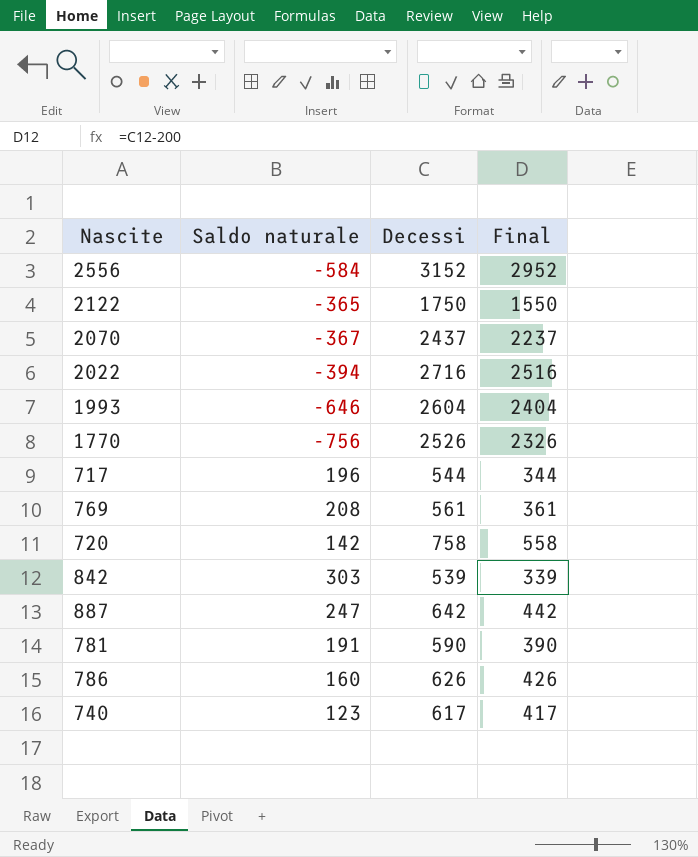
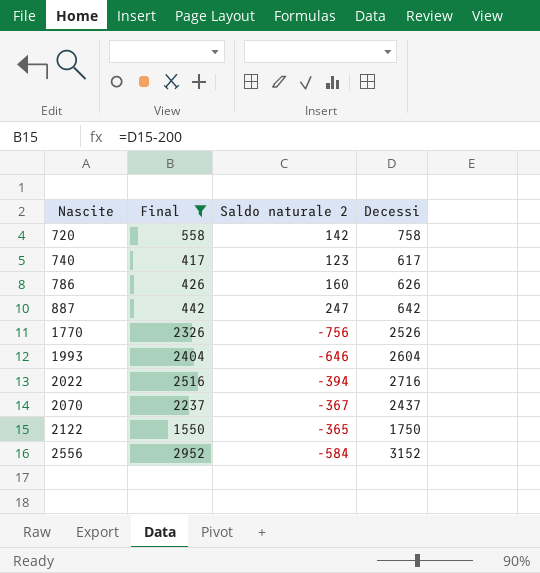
filter: none -> Final >= 417
row order: none -> Nascite ascending
column Final | position: 4 -> 2
column name: Saldo naturale -> Saldo naturale 2

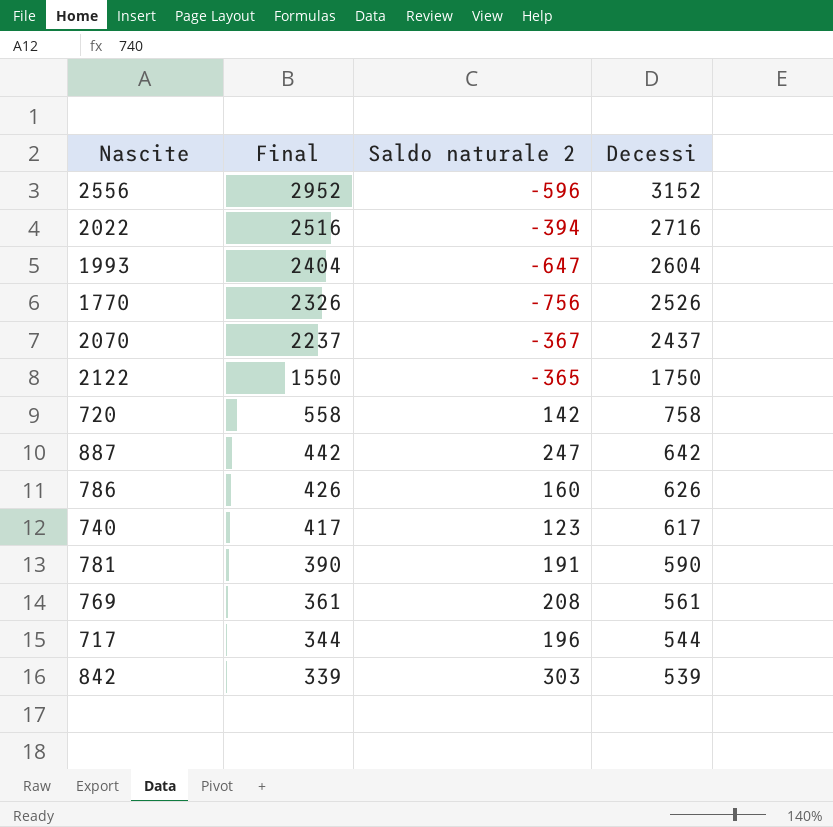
filter: Final >= 417 -> none
row order: Nascite ascending -> Final descending
2556 | Saldo naturale 2: -584 -> -596
1993 | Saldo naturale 2: -646 -> -647

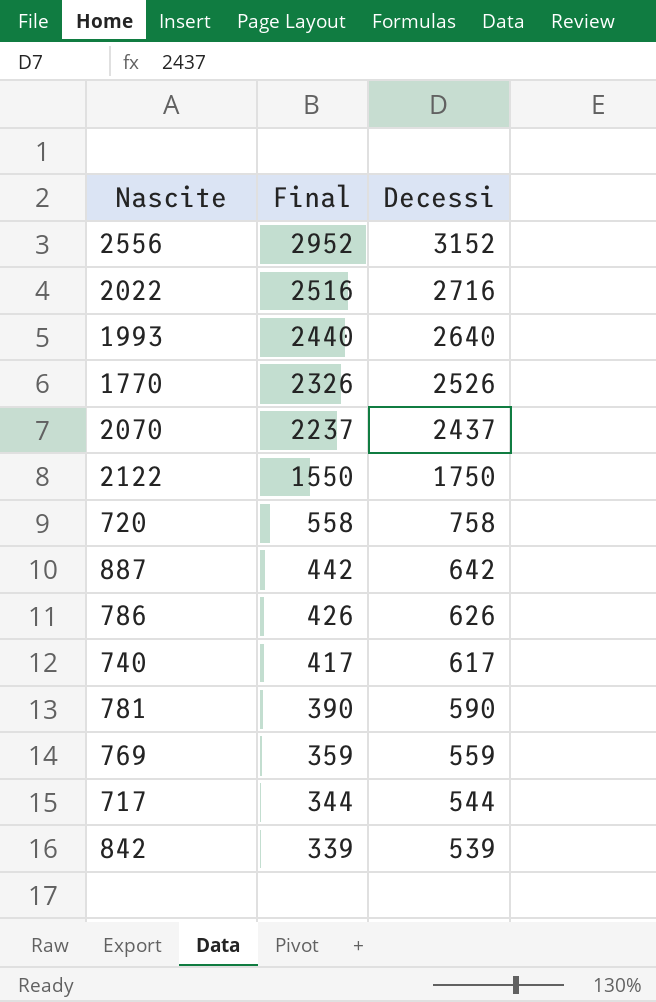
column Saldo naturale 2 | position: 3 -> none
1993 | Final: 2404 -> 2440
1993 | Decessi: 2604 -> 2640
769 | Final: 361 -> 359
769 | Decessi: 561 -> 559

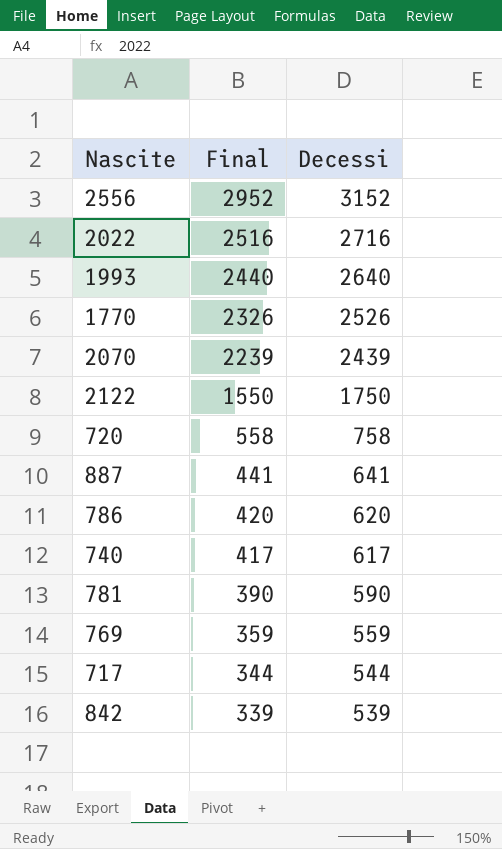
2070 | Final: 2237 -> 2239
2070 | Decessi: 2437 -> 2439
887 | Final: 442 -> 441
887 | Decessi: 642 -> 641
786 | Final: 426 -> 420
786 | Decessi: 626 -> 620

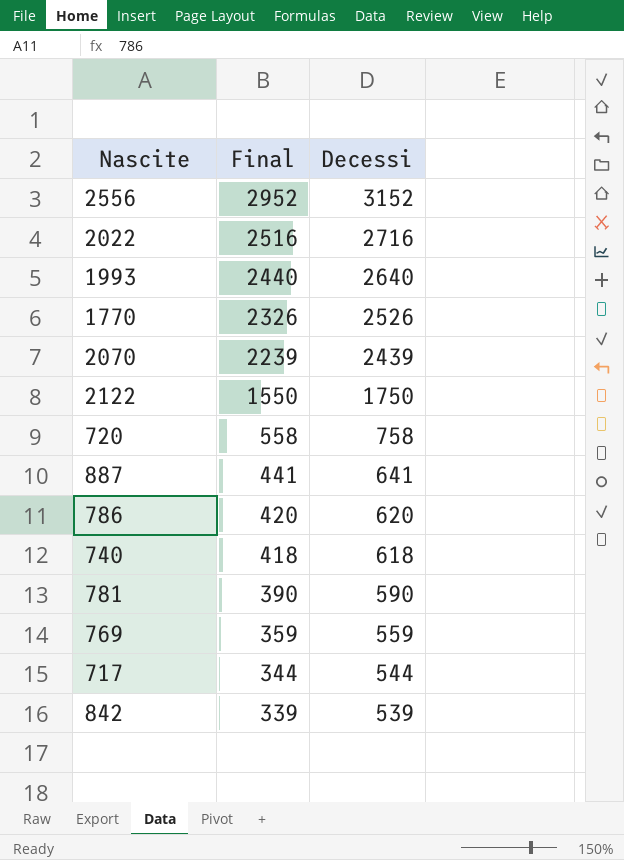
740 | Final: 417 -> 418
740 | Decessi: 617 -> 618

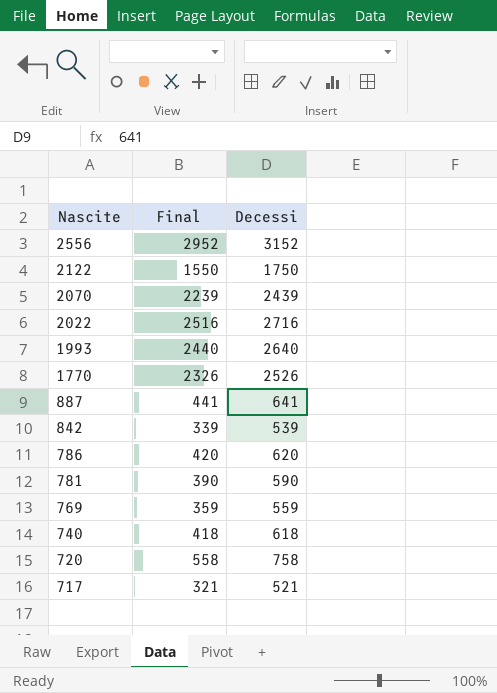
row order: Final descending -> Nascite descending
717 | Final: 344 -> 321
717 | Decessi: 544 -> 521

